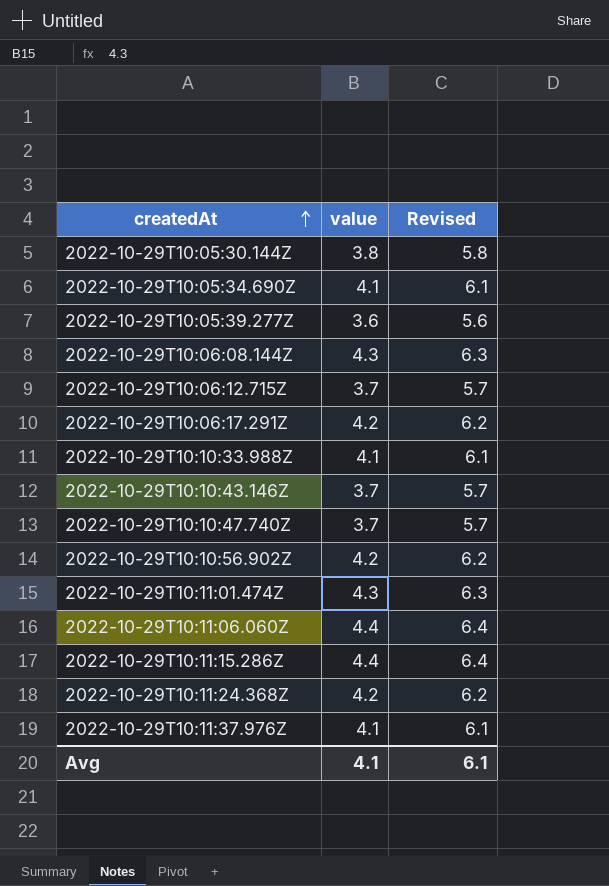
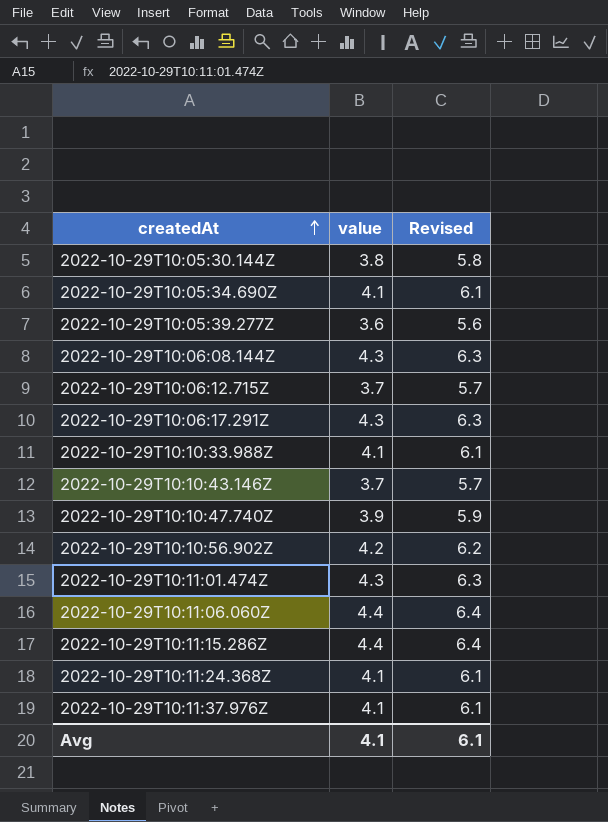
2022-10-29T10:06:17.291Z | value: 4.2 -> 4.3
2022-10-29T10:06:17.291Z | Revised: 6.2 -> 6.3
2022-10-29T10:10:47.740Z | value: 3.7 -> 3.9
2022-10-29T10:10:47.740Z | Revised: 5.7 -> 5.9
2022-10-29T10:11:24.368Z | value: 4.2 -> 4.1
2022-10-29T10:11:24.368Z | Revised: 6.2 -> 6.1

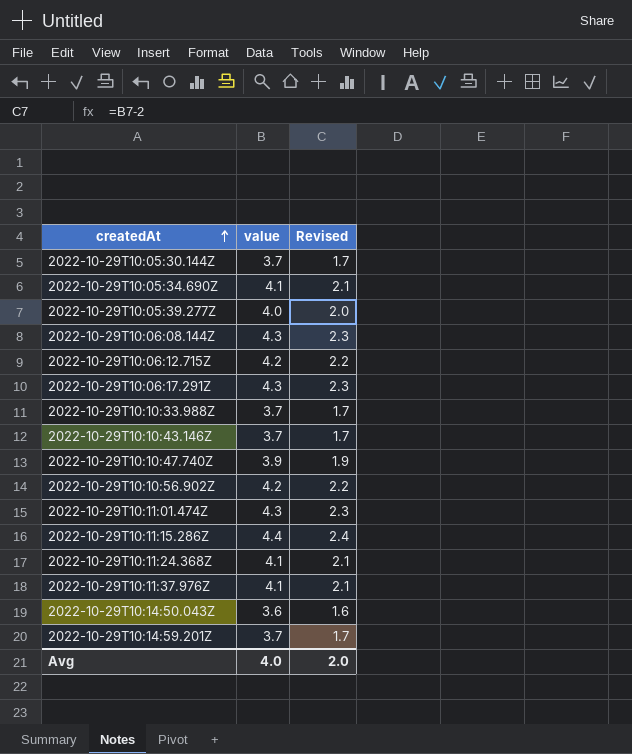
column Revised | formula: [value] + 2 -> [value] - 2
row 2022-10-29T10:11:06.060Z: 4.4 | 6.4 -> none
2022-10-29T10:05:30.144Z | value: 3.8 -> 3.7
2022-10-29T10:05:39.277Z | value: 3.6 -> 4.0
2022-10-29T10:06:12.715Z | value: 3.7 -> 4.2
2022-10-29T10:10:33.988Z | value: 4.1 -> 3.7
row 2022-10-29T10:14:50.043Z: none -> 3.6 | 1.6
row 2022-10-29T10:14:59.201Z: none -> 3.7 | 1.7
Avg | value: 4.1 -> 4.0
Avg | Revised: 6.1 -> 2.0

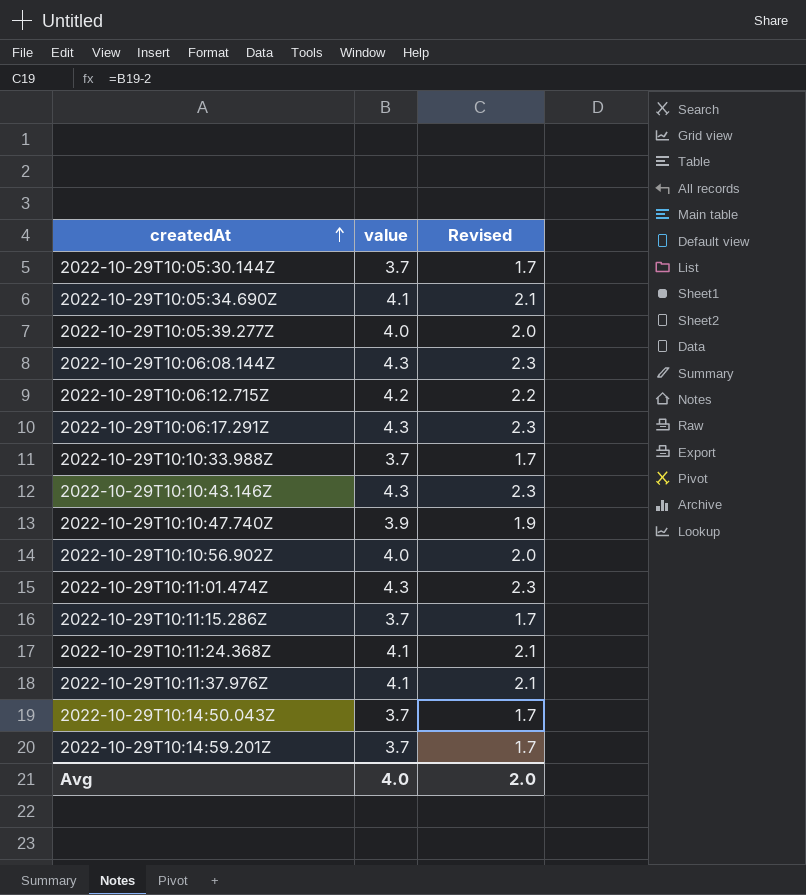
2022-10-29T10:10:43.146Z | value: 3.7 -> 4.3
2022-10-29T10:10:43.146Z | Revised: 1.7 -> 2.3
2022-10-29T10:10:56.902Z | value: 4.2 -> 4.0
2022-10-29T10:10:56.902Z | Revised: 2.2 -> 2.0
2022-10-29T10:11:15.286Z | value: 4.4 -> 3.7
2022-10-29T10:11:15.286Z | Revised: 2.4 -> 1.7
2022-10-29T10:14:50.043Z | value: 3.6 -> 3.7
2022-10-29T10:14:50.043Z | Revised: 1.6 -> 1.7

